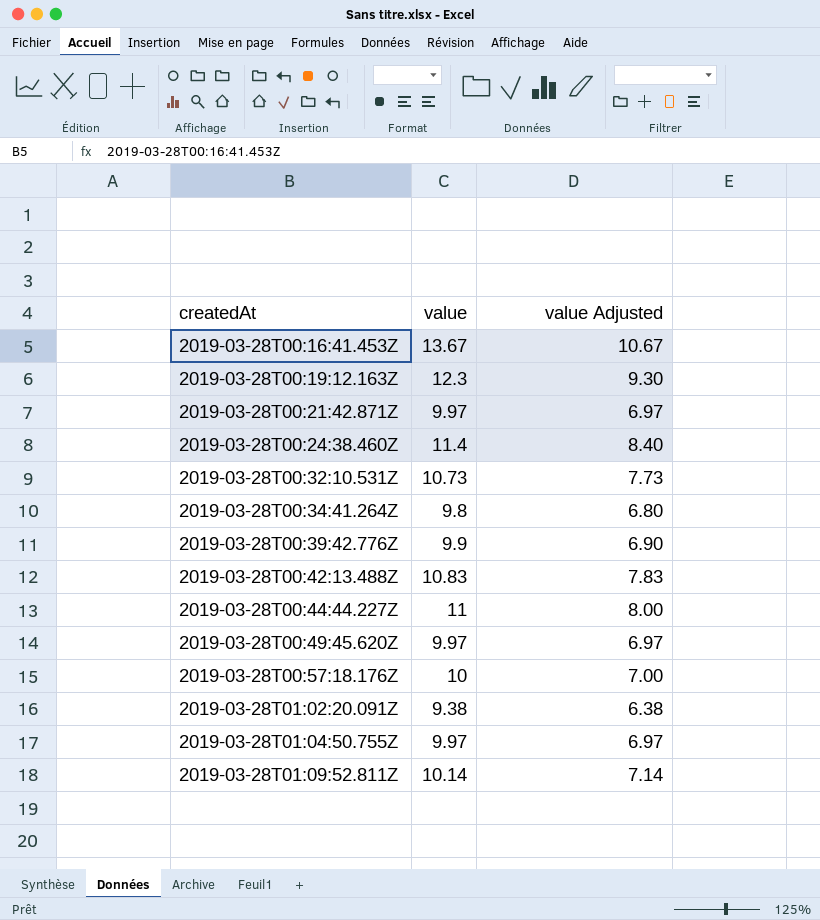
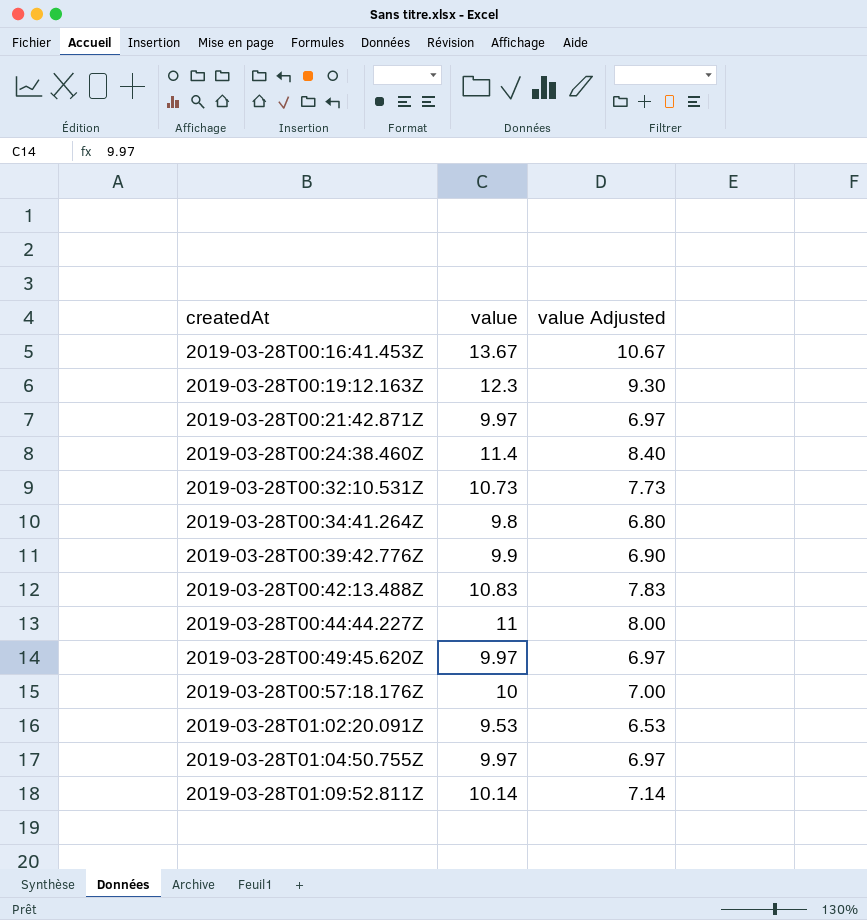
2019-03-28T01:02:20.091Z | value: 9.38 -> 9.53
2019-03-28T01:02:20.091Z | value Adjusted: 6.38 -> 6.53

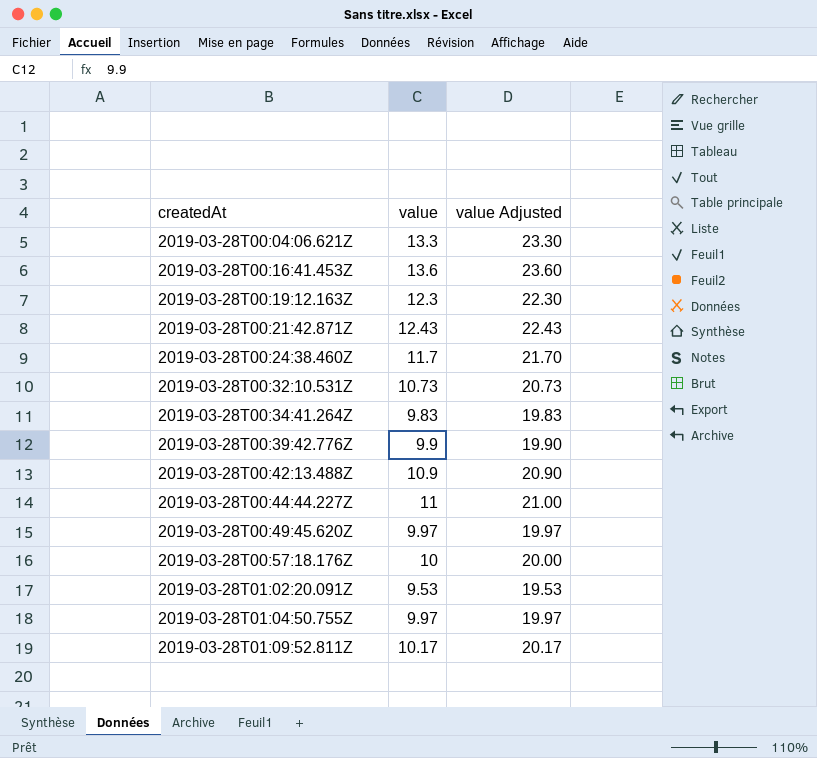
column value Adjusted | formula: [value] - 3 -> [value] + 10
row 2019-03-28T00:04:06.621Z: none -> 13.3 | 23.30
2019-03-28T00:16:41.453Z | value: 13.67 -> 13.6
2019-03-28T00:21:42.871Z | value: 9.97 -> 12.43
2019-03-28T00:24:38.460Z | value: 11.4 -> 11.7
2019-03-28T00:34:41.264Z | value: 9.8 -> 9.83
2019-03-28T00:42:13.488Z | value: 10.83 -> 10.9
2019-03-28T01:09:52.811Z | value: 10.14 -> 10.17

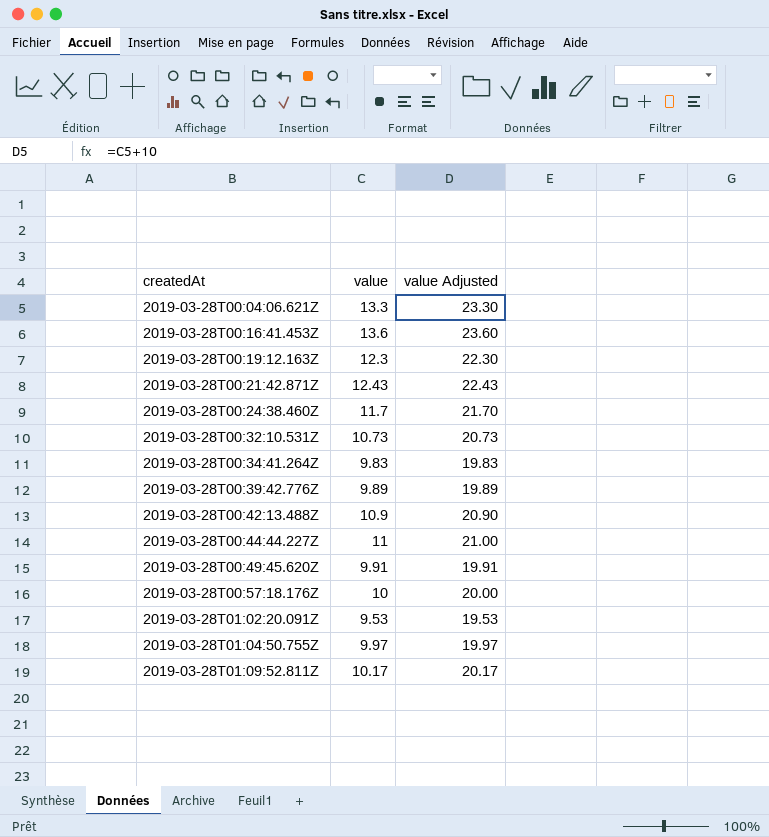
2019-03-28T00:39:42.776Z | value: 9.9 -> 9.89
2019-03-28T00:39:42.776Z | value Adjusted: 19.90 -> 19.89
2019-03-28T00:49:45.620Z | value: 9.97 -> 9.91
2019-03-28T00:49:45.620Z | value Adjusted: 19.97 -> 19.91

